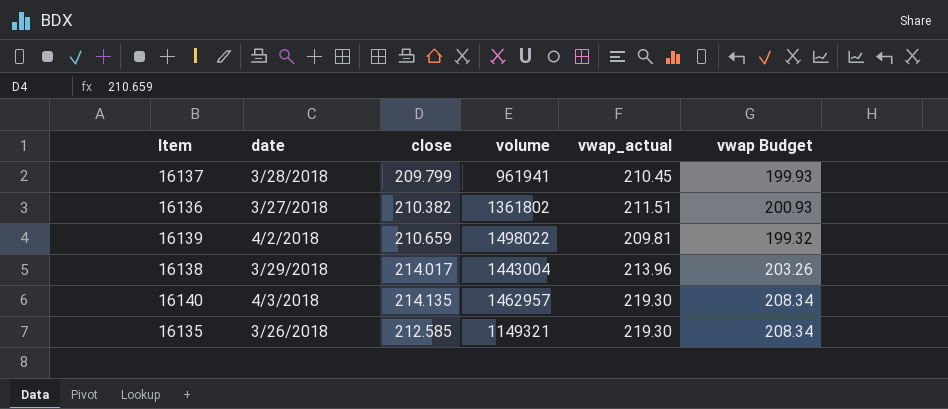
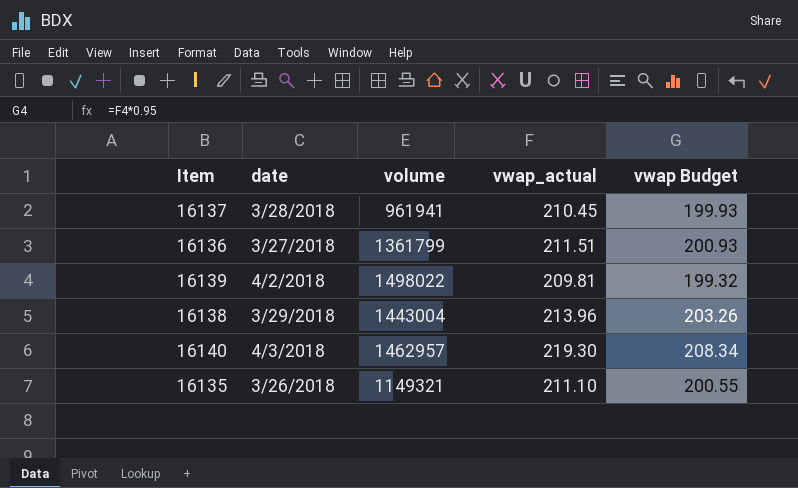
column close | position: 3 -> none
16136 | volume: 1361802 -> 1361799
16135 | vwap_actual: 219.30 -> 211.10
16135 | vwap Budget: 208.34 -> 200.55

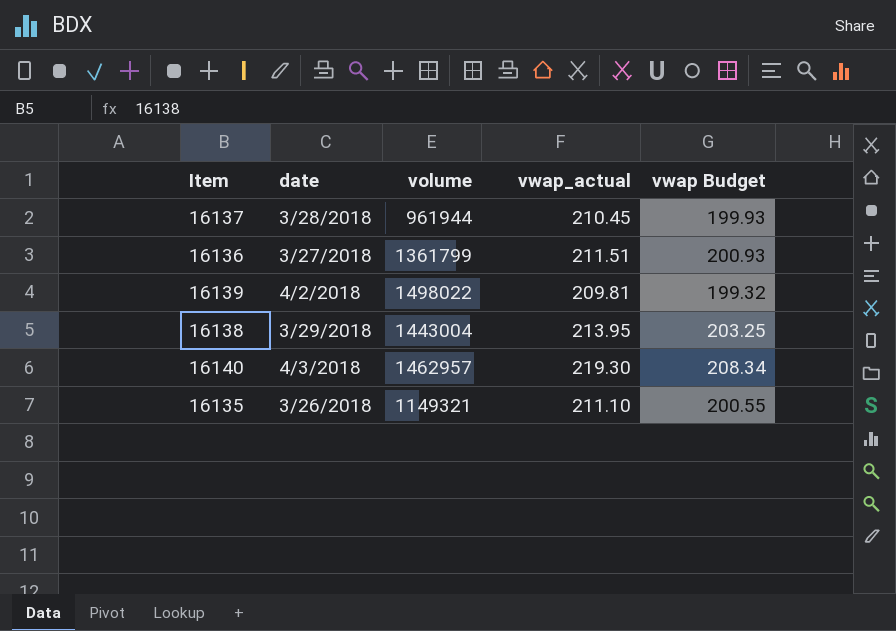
16137 | volume: 961941 -> 961944
16138 | vwap_actual: 213.96 -> 213.95
16138 | vwap Budget: 203.26 -> 203.25

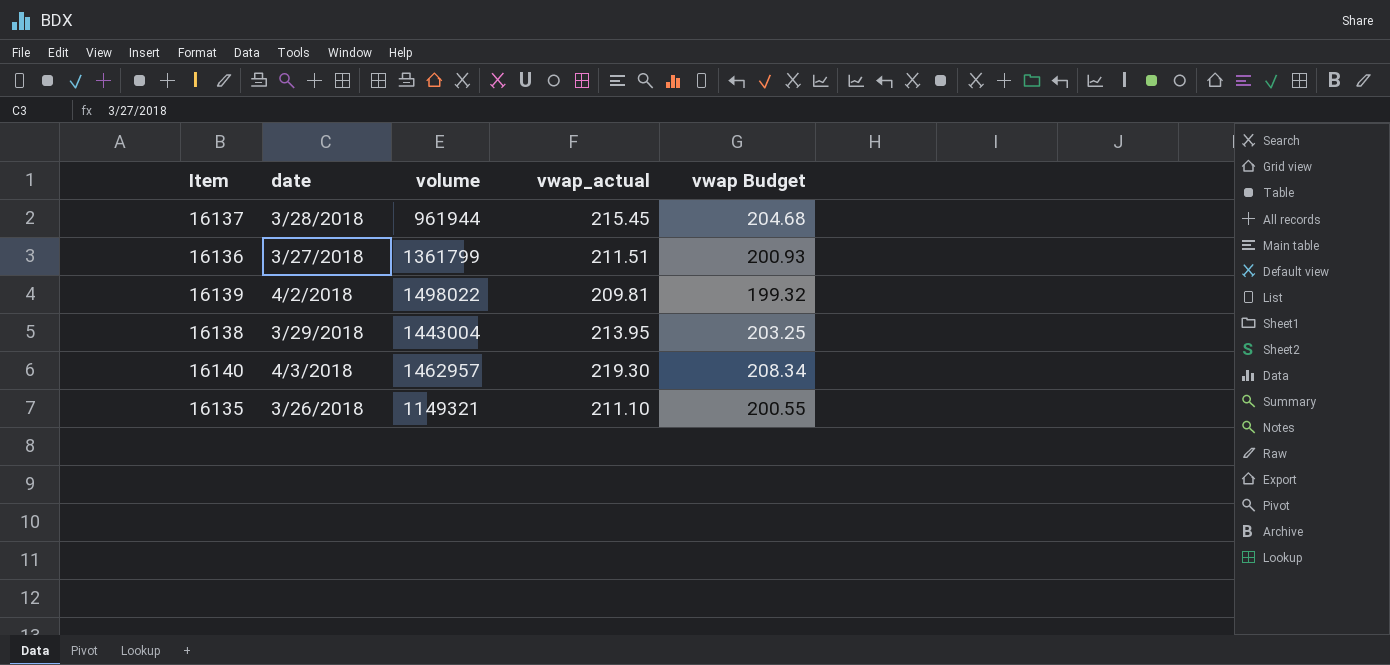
16137 | vwap_actual: 210.45 -> 215.45
16137 | vwap Budget: 199.93 -> 204.68

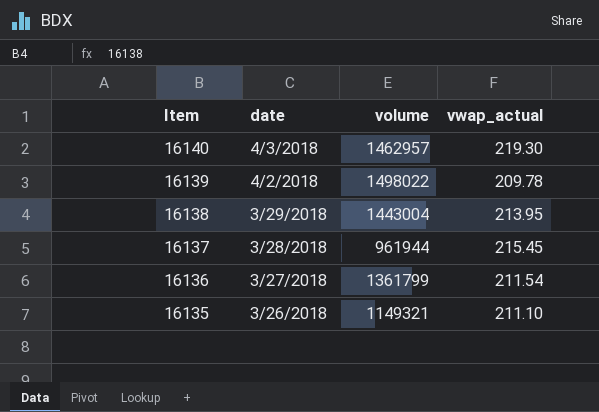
row order: none -> Item descending
column vwap Budget | formula: [vwap_actual] * 0.95 -> none
16139 | vwap_actual: 209.81 -> 209.78
16136 | vwap_actual: 211.51 -> 211.54

